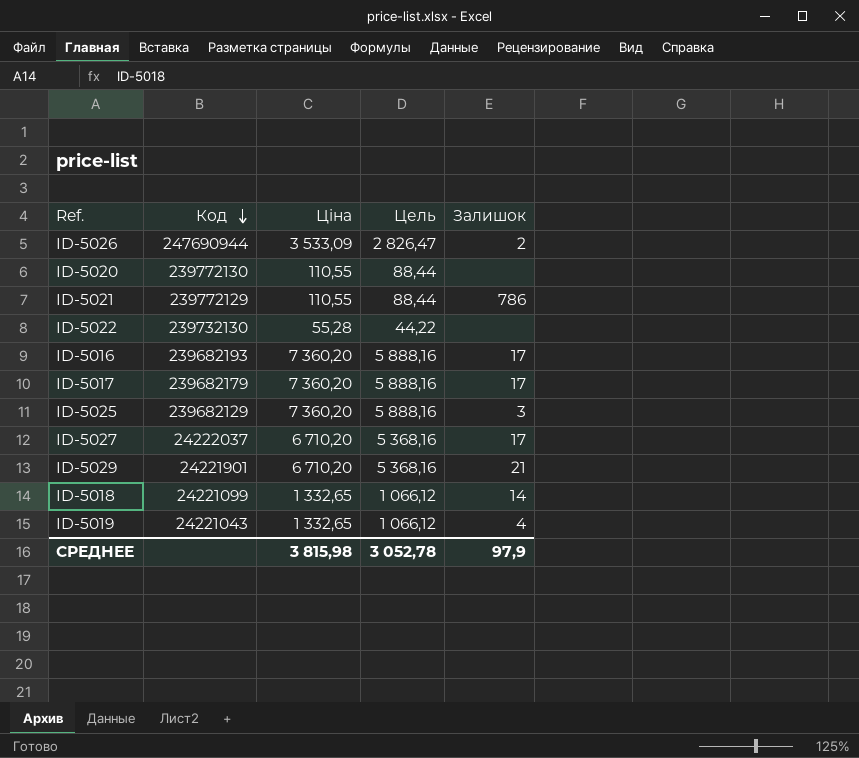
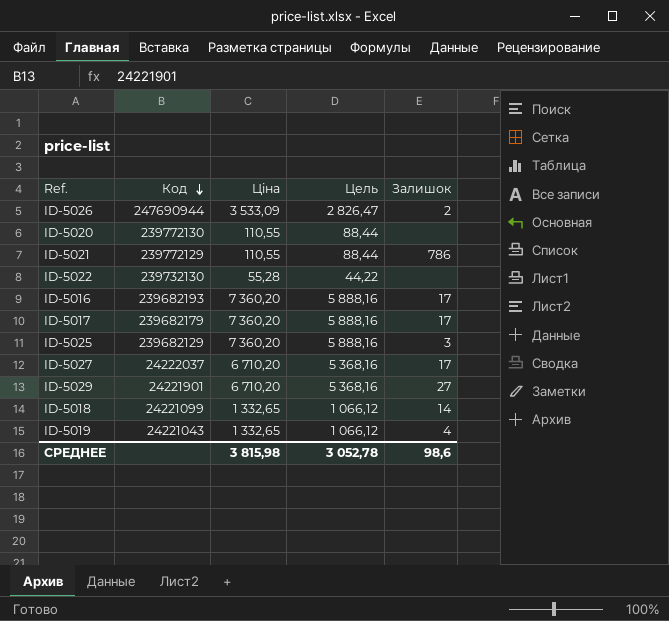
ID-5029 | Залишок: 21 -> 27
СРЕДНЕЕ | Залишок: 97,9 -> 98,6

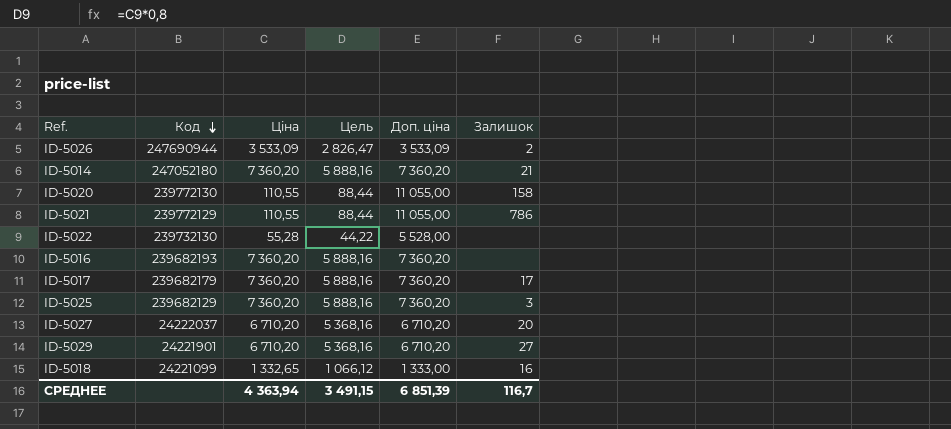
column Доп. ціна | position: none -> 5
row ID-5019: 24221043 | 1 332,65 | 1 066,12 | 4 -> none
row ID-5014: none -> 247052180 | 7 360,20 | 5 888,16 | 7 360,20 | 21
ID-5020 | Залишок: none -> 158
ID-5016 | Залишок: 17 -> none
ID-5027 | Залишок: 17 -> 20
ID-5018 | Залишок: 14 -> 16
СРЕДНЕЕ | Ціна: 3 815,98 -> 4 363,94
СРЕДНЕЕ | Цель: 3 052,78 -> 3 491,15
СРЕДНЕЕ | Залишок: 98,6 -> 116,7

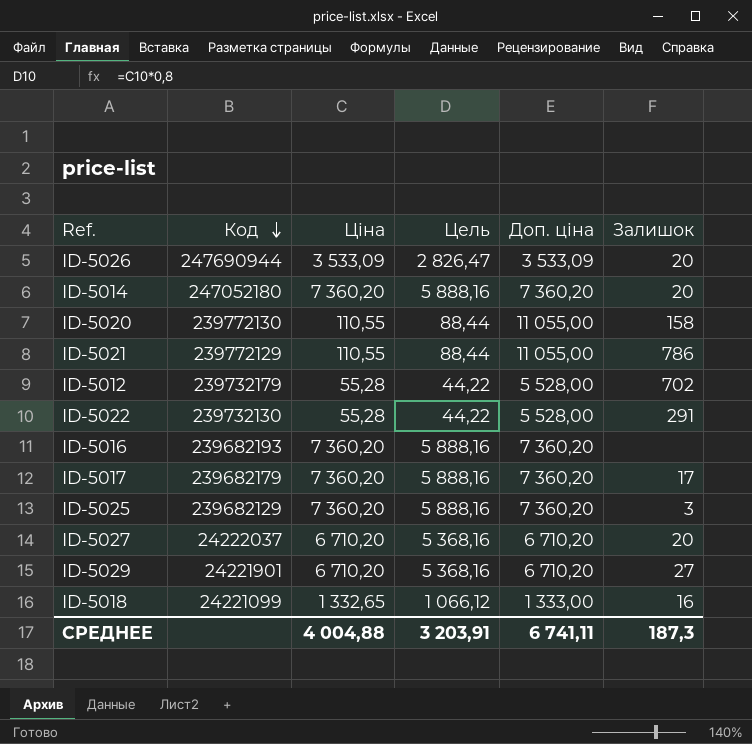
ID-5026 | Залишок: 2 -> 20
ID-5014 | Залишок: 21 -> 20
row ID-5012: none -> 239732179 | 55,28 | 44,22 | 5 528,00 | 702
ID-5022 | Залишок: none -> 291
СРЕДНЕЕ | Ціна: 4 363,94 -> 4 004,88
СРЕДНЕЕ | Цель: 3 491,15 -> 3 203,91
СРЕДНЕЕ | Доп. ціна: 6 851,39 -> 6 741,11
СРЕДНЕЕ | Залишок: 116,7 -> 187,3

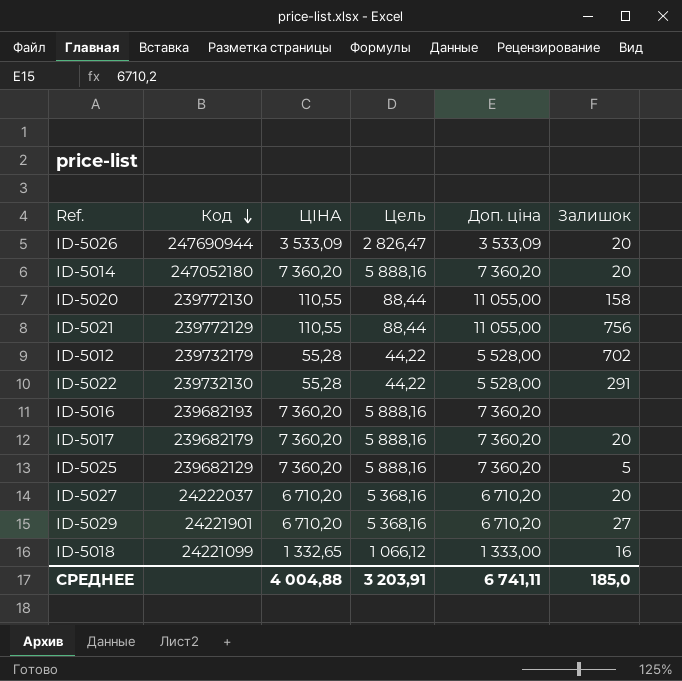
column name: Ціна -> ЦІНА
ID-5021 | Залишок: 786 -> 756
ID-5017 | Залишок: 17 -> 20
ID-5025 | Залишок: 3 -> 5
СРЕДНЕЕ | Залишок: 187,3 -> 185,0

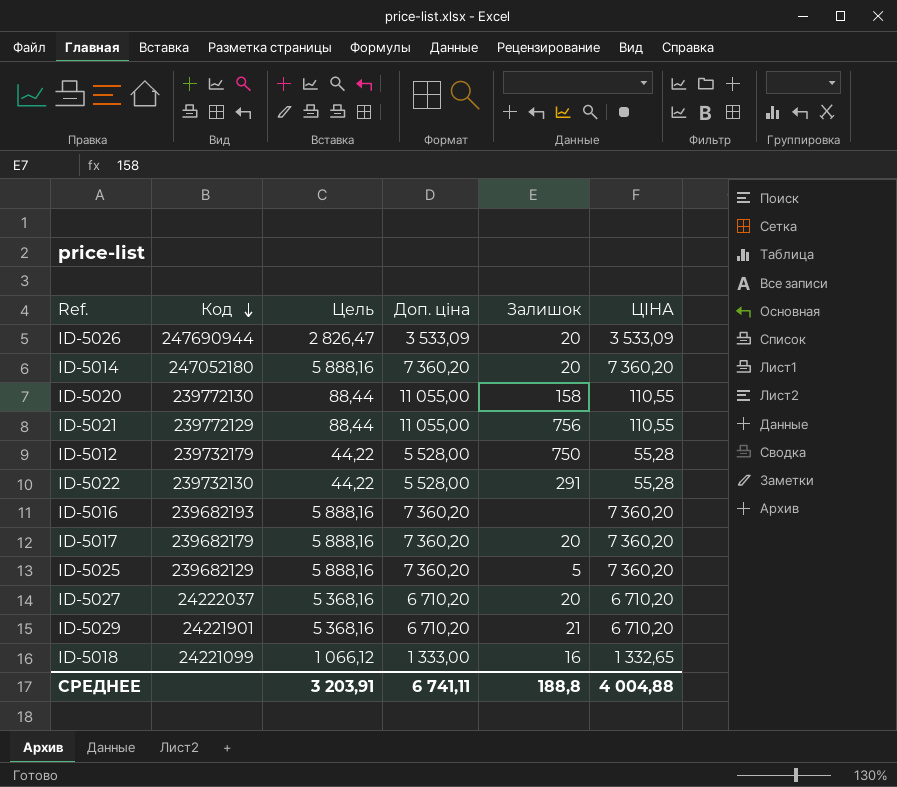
column ЦІНА | position: 3 -> 6
ID-5012 | Залишок: 702 -> 750
ID-5029 | Залишок: 27 -> 21
СРЕДНЕЕ | Залишок: 185,0 -> 188,8

